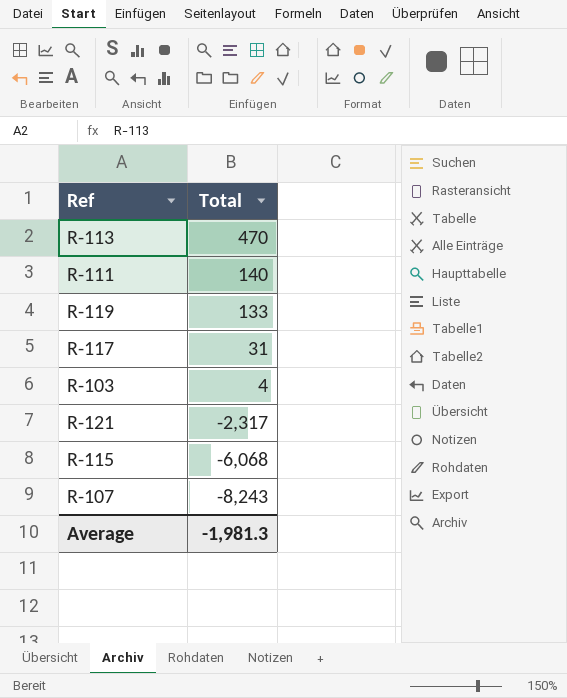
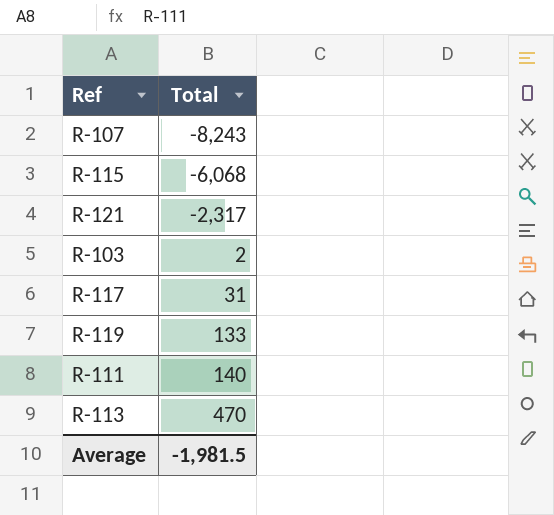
row order: Total descending -> Total ascending
R-103 | Total: 4 -> 2
Average | Total: -1,981.3 -> -1,981.5

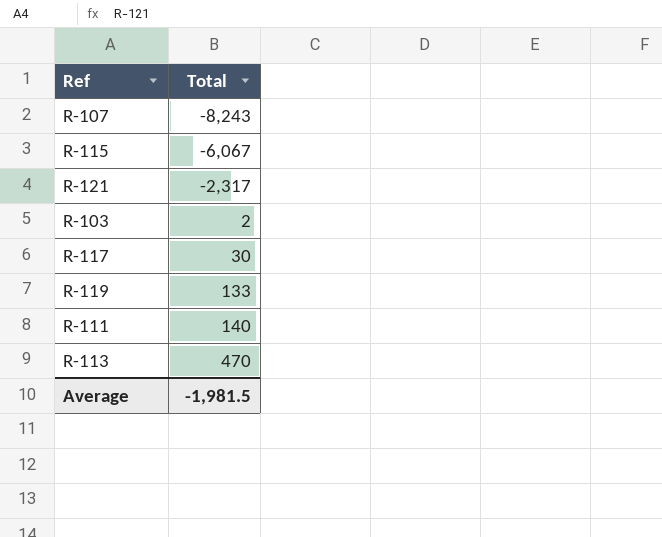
R-115 | Total: -6,068 -> -6,067
R-117 | Total: 31 -> 30

